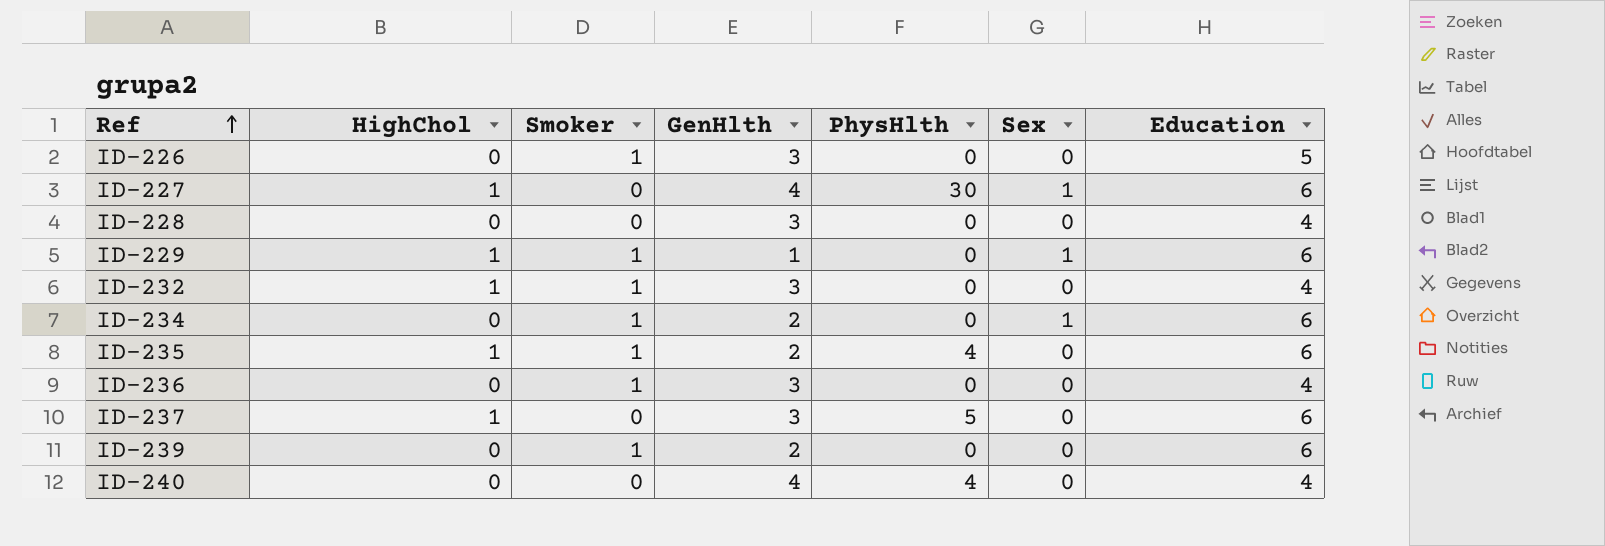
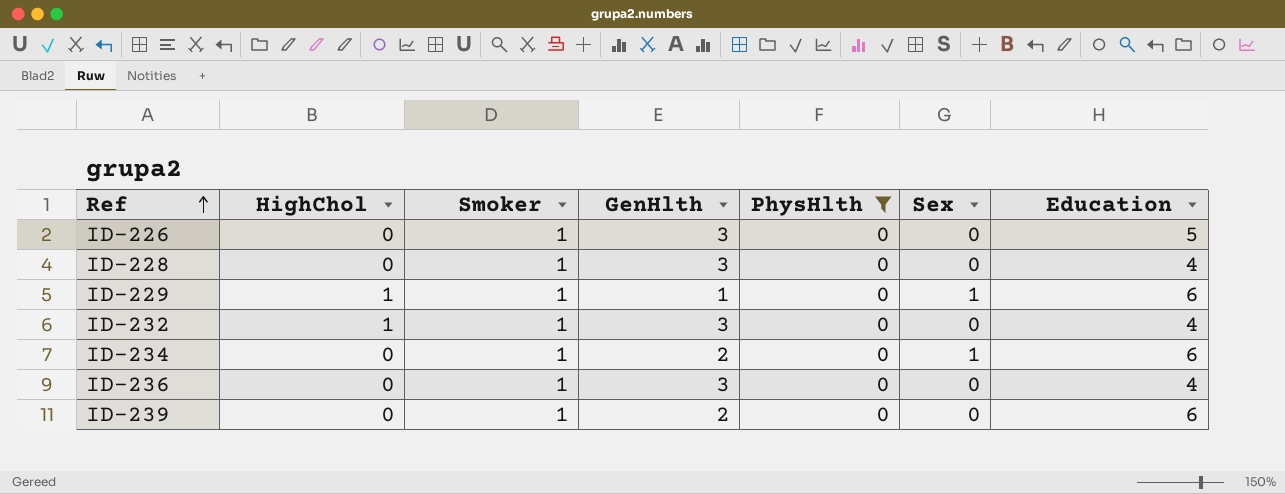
filter: none -> PhysHlth = 0
ID-228 | Smoker: 0 -> 1

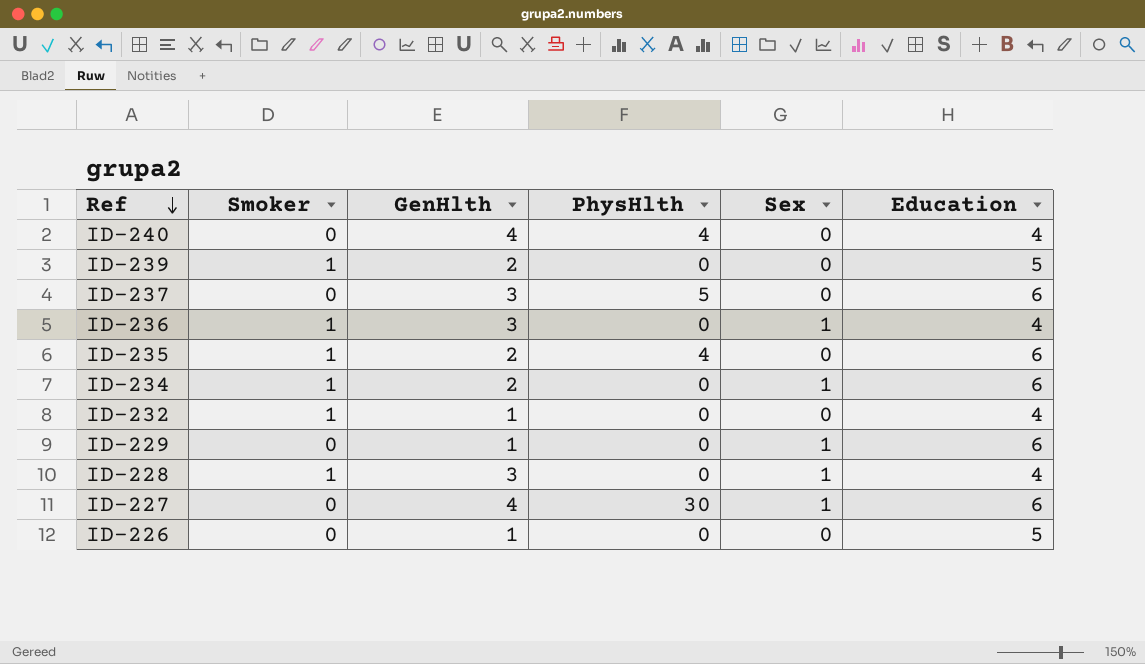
filter: PhysHlth = 0 -> none
row order: Ref ascending -> Ref descending
column HighChol | position: 2 -> none
ID-239 | Education: 6 -> 5
ID-236 | Sex: 0 -> 1
ID-232 | GenHlth: 3 -> 1
ID-229 | Smoker: 1 -> 0
ID-228 | Sex: 0 -> 1
ID-226 | Smoker: 1 -> 0
ID-226 | GenHlth: 3 -> 1

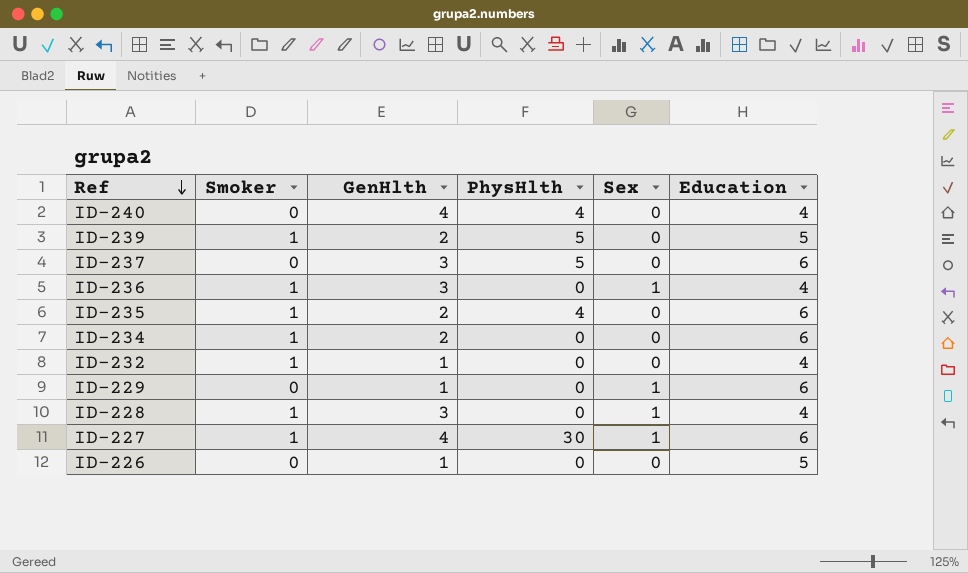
ID-239 | PhysHlth: 0 -> 5
ID-234 | Sex: 1 -> 0
ID-227 | Smoker: 0 -> 1

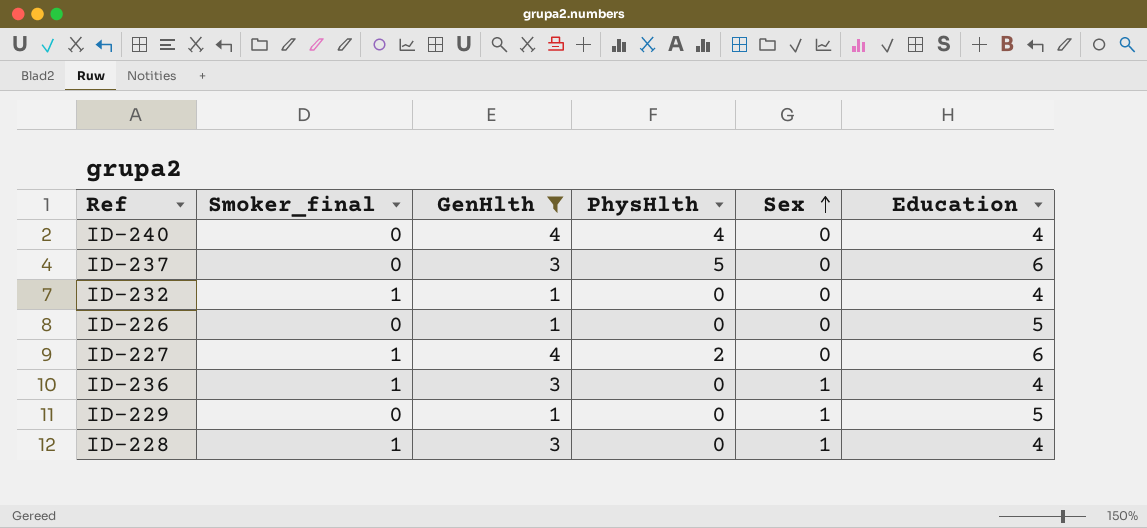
filter: none -> GenHlth != 2
row order: Ref descending -> Sex ascending
column name: Smoker -> Smoker_final
ID-227 | PhysHlth: 30 -> 2
ID-227 | Sex: 1 -> 0
ID-229 | Education: 6 -> 5

